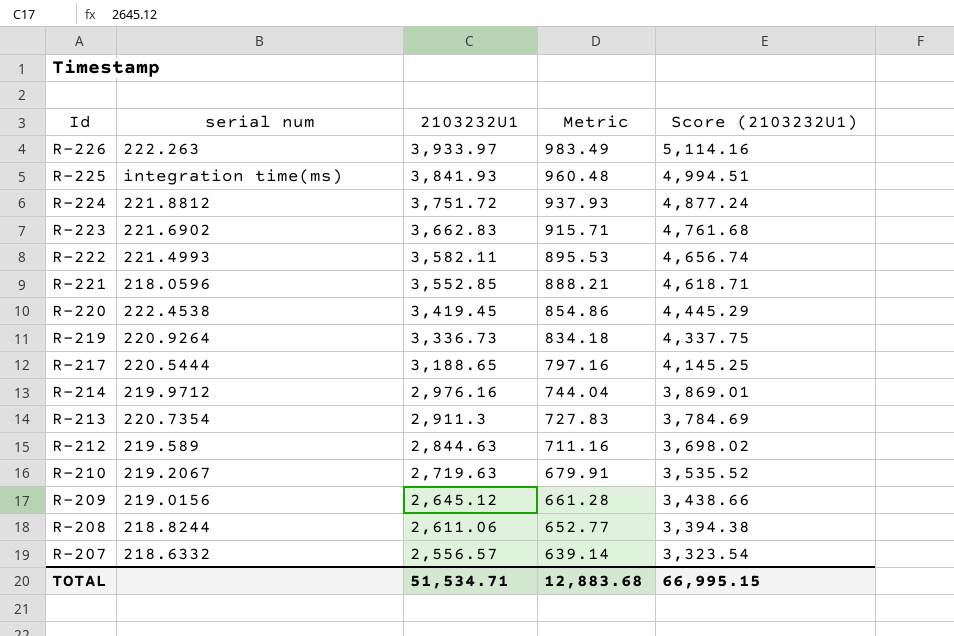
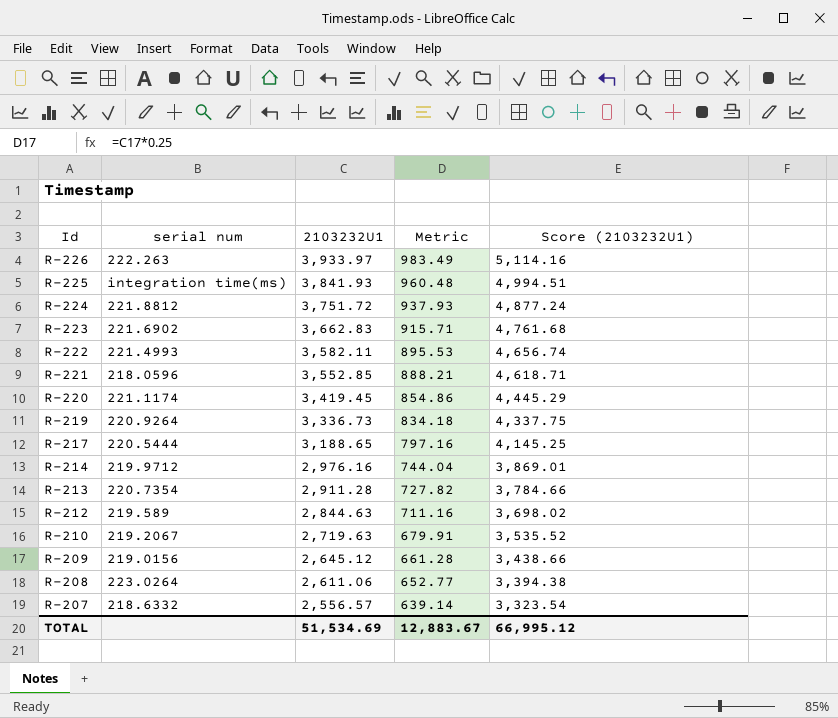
R-220 | serial num: 222.4538 -> 221.1174
R-213 | 2103232U1: 2,911.3 -> 2,911.28
R-213 | Metric: 727.83 -> 727.82
R-213 | Score (2103232U1): 3,784.69 -> 3,784.66
R-208 | serial num: 218.8244 -> 223.0264
TOTAL | 2103232U1: 51,534.71 -> 51,534.69
TOTAL | Metric: 12,883.68 -> 12,883.67
TOTAL | Score (2103232U1): 66,995.15 -> 66,995.12

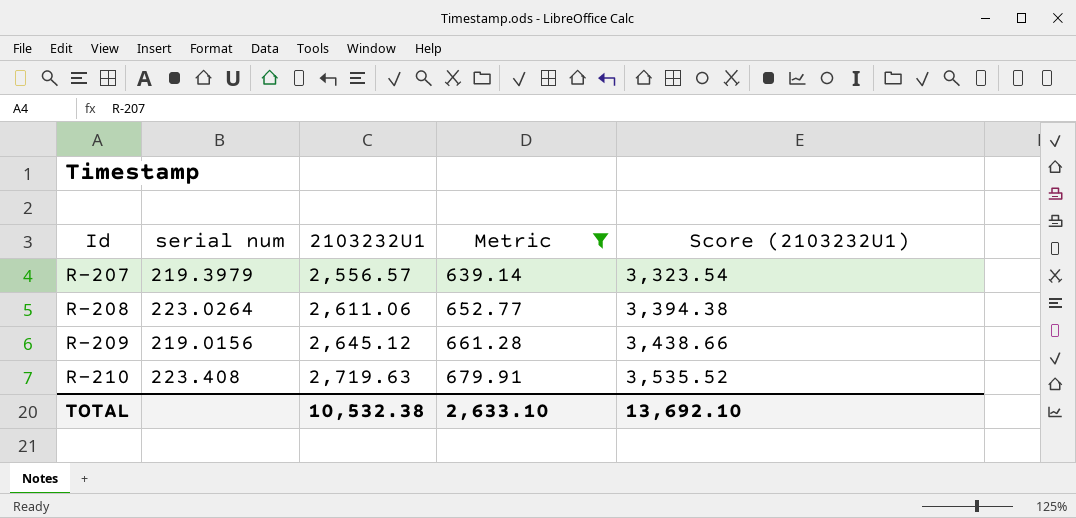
filter: none -> Metric <= 679.91
row order: Id descending -> Id ascending
R-207 | serial num: 218.6332 -> 219.3979
R-210 | serial num: 219.2067 -> 223.408
TOTAL | 2103232U1: 51,534.69 -> 10,532.38
TOTAL | Metric: 12,883.67 -> 2,633.10
TOTAL | Score (2103232U1): 66,995.12 -> 13,692.10

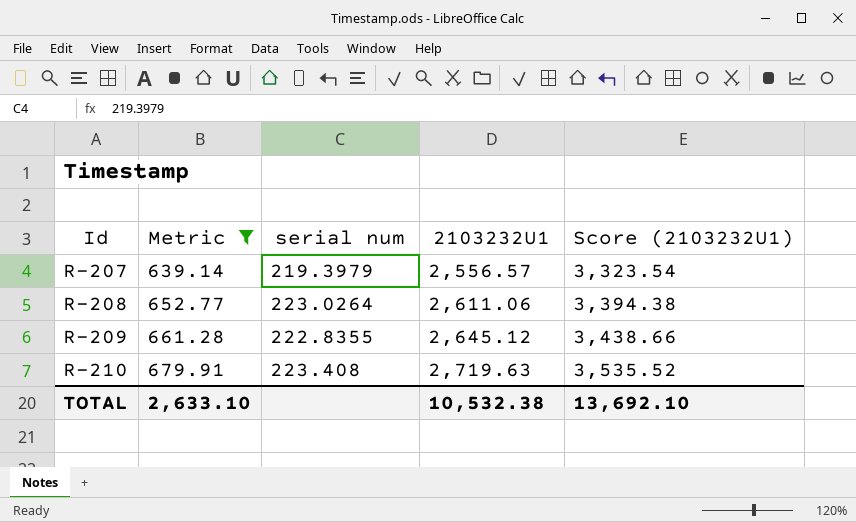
column Metric | position: 4 -> 2
R-209 | serial num: 219.0156 -> 222.8355

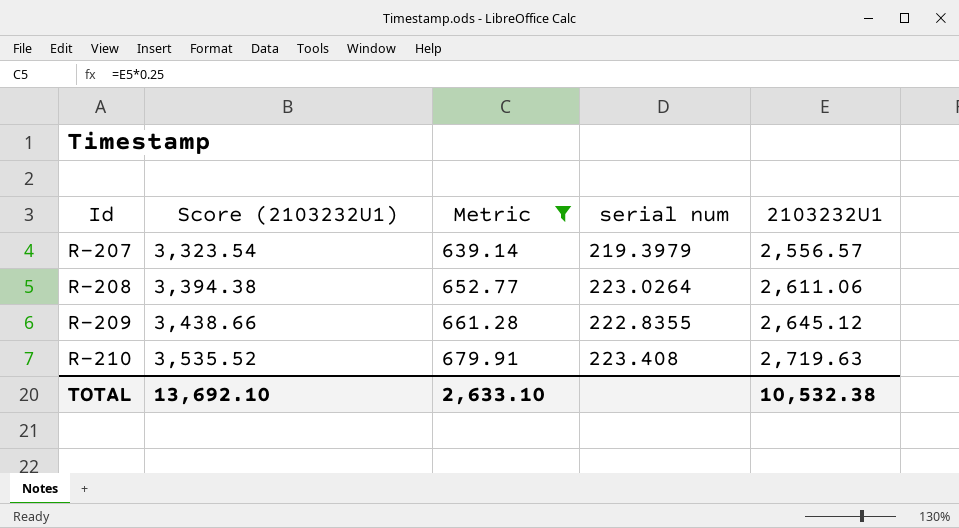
column Score (2103232U1) | position: 5 -> 2

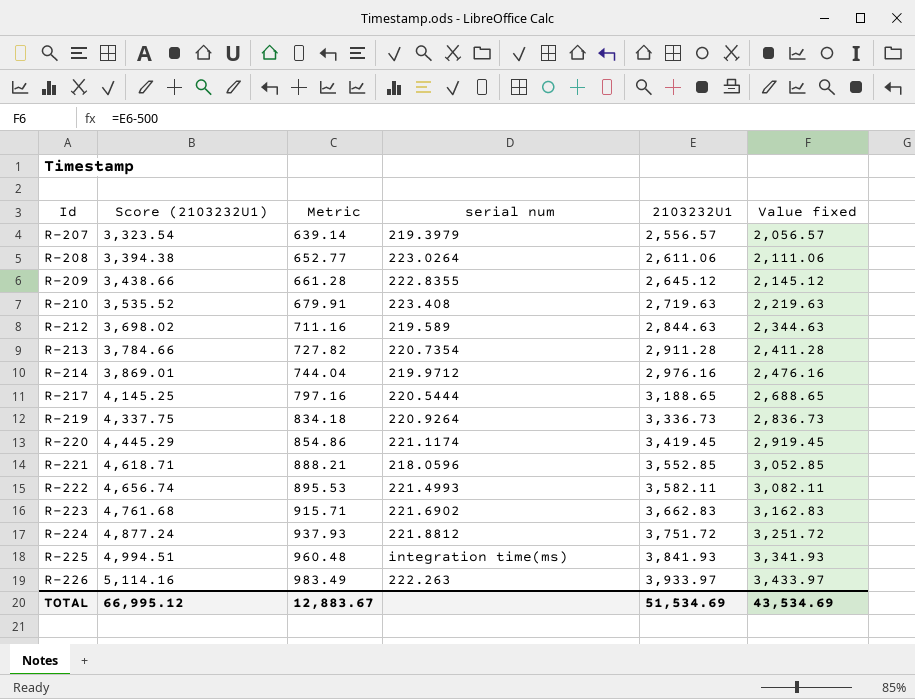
filter: Metric <= 679.91 -> none
column Value fixed | formula: none -> [2103232U1] - 500
TOTAL | Score (2103232U1): 13,692.10 -> 66,995.12
TOTAL | Metric: 2,633.10 -> 12,883.67
TOTAL | 2103232U1: 10,532.38 -> 51,534.69

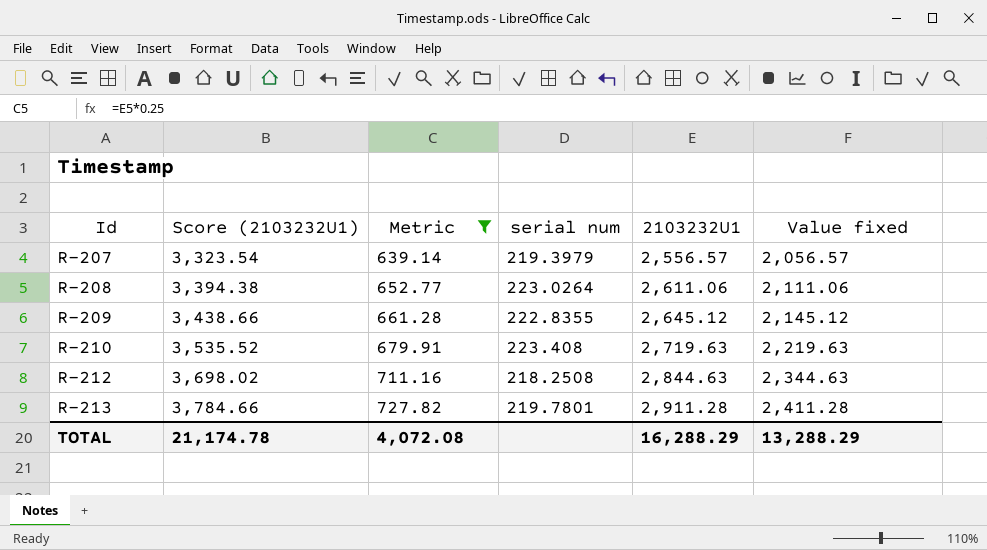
filter: none -> Metric <= 727.82
R-212 | serial num: 219.589 -> 218.2508
R-213 | serial num: 220.7354 -> 219.7801
TOTAL | Score (2103232U1): 66,995.12 -> 21,174.78
TOTAL | Metric: 12,883.67 -> 4,072.08
TOTAL | 2103232U1: 51,534.69 -> 16,288.29
TOTAL | Value fixed: 43,534.69 -> 13,288.29

